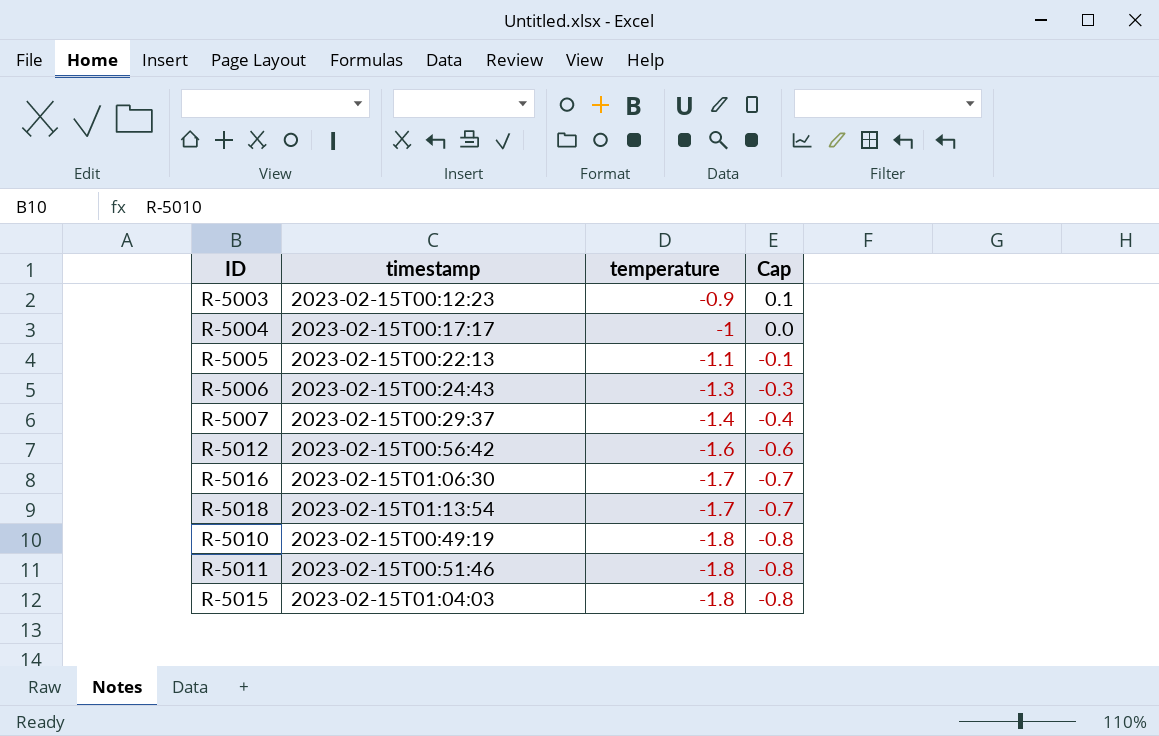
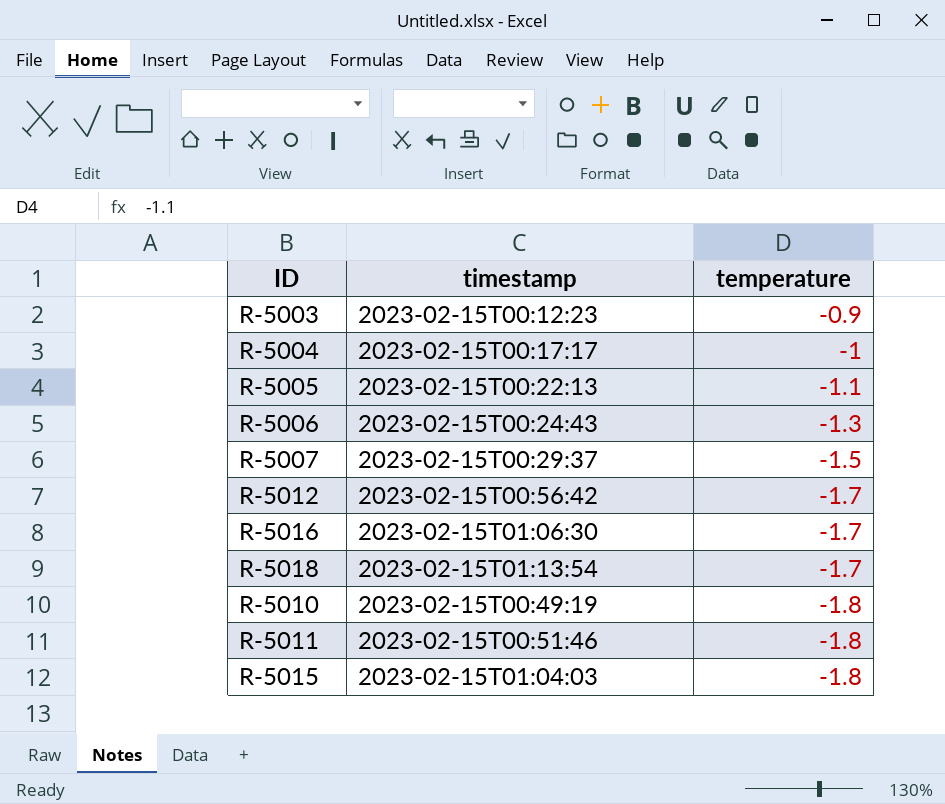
column Cap | formula: [temperature] + 1 -> none
R-5007 | temperature: -1.4 -> -1.5
R-5012 | temperature: -1.6 -> -1.7

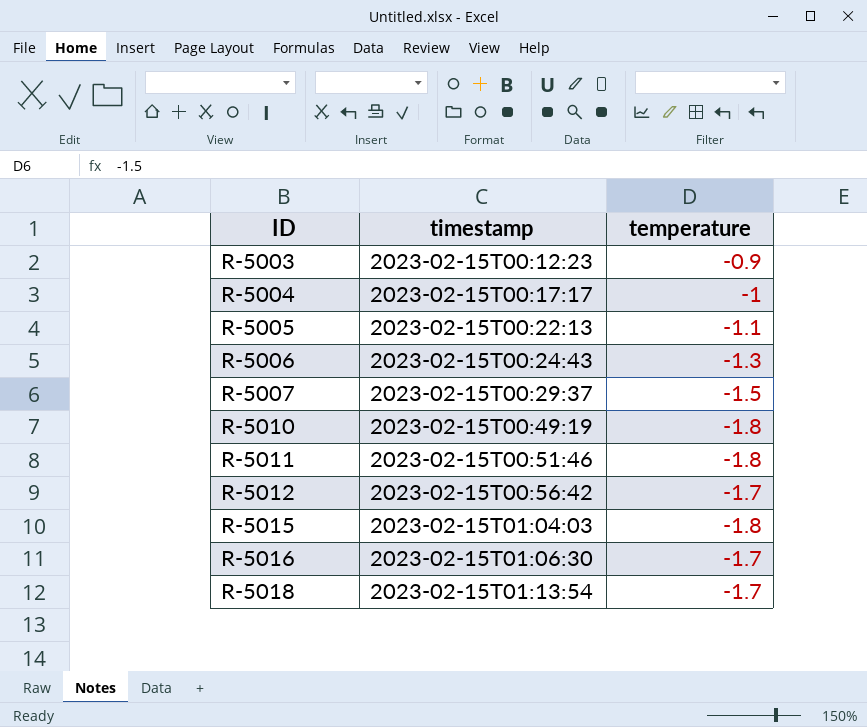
row order: temperature descending -> ID ascending

